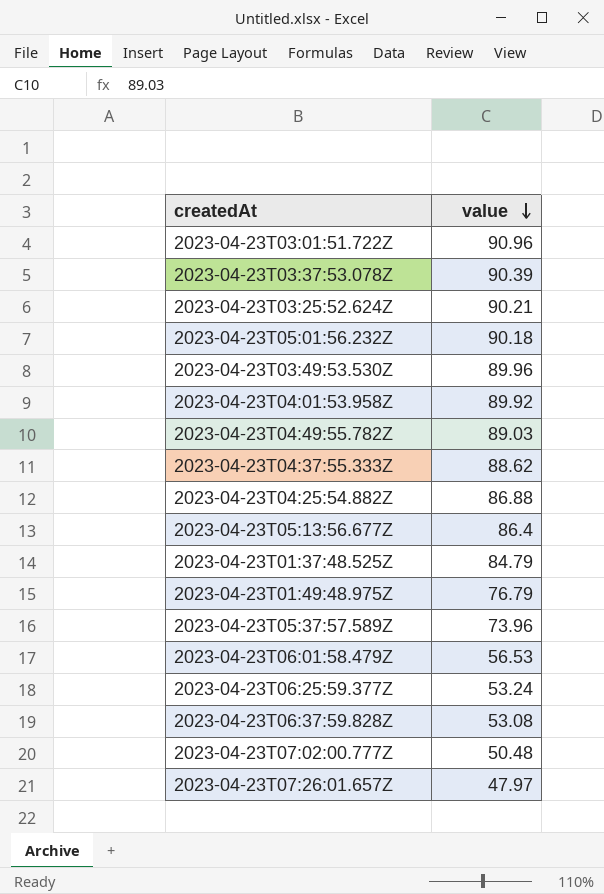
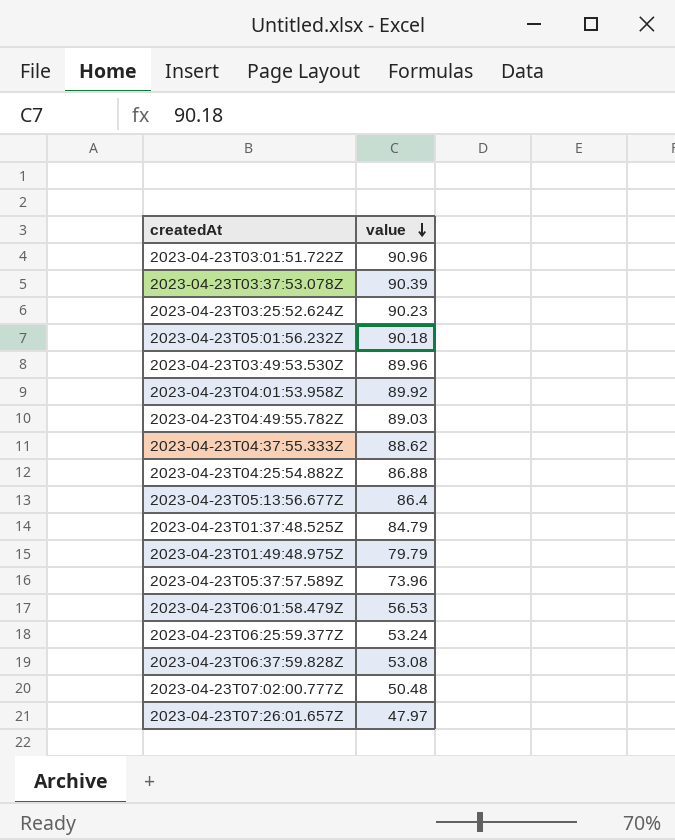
2023-04-23T03:25:52.624Z | value: 90.21 -> 90.23
2023-04-23T01:49:48.975Z | value: 76.79 -> 79.79

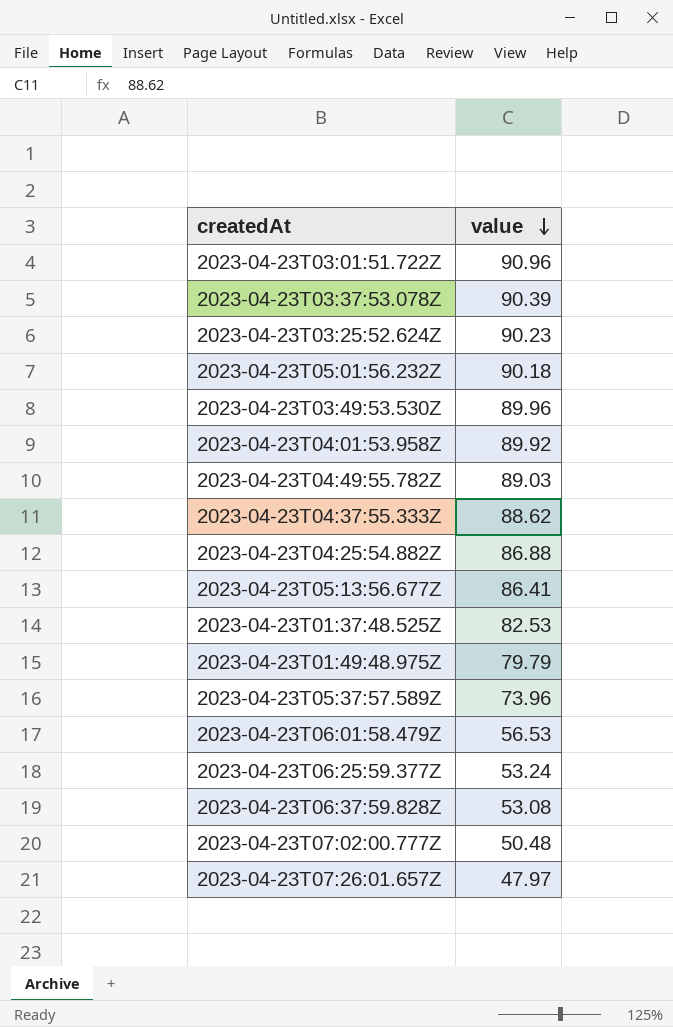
2023-04-23T05:13:56.677Z | value: 86.4 -> 86.41
2023-04-23T01:37:48.525Z | value: 84.79 -> 82.53

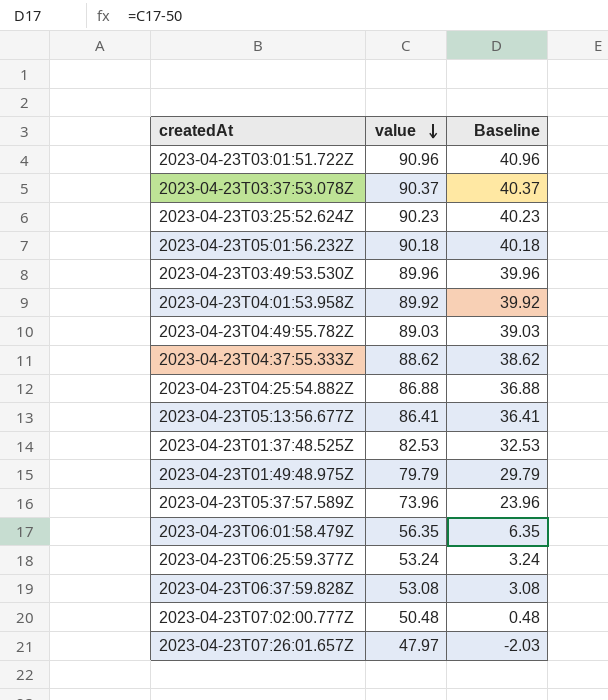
column Baseline | formula: none -> [value] - 50
2023-04-23T03:37:53.078Z | value: 90.39 -> 90.37
2023-04-23T06:01:58.479Z | value: 56.53 -> 56.35

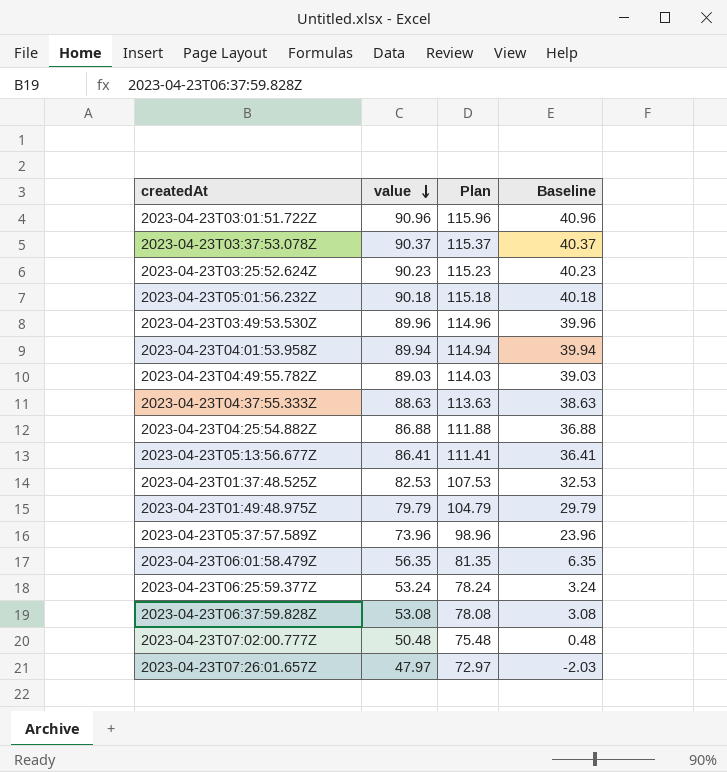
column Plan | formula: none -> [value] + 25
2023-04-23T04:01:53.958Z | value: 89.92 -> 89.94
2023-04-23T04:01:53.958Z | Baseline: 39.92 -> 39.94
2023-04-23T04:37:55.333Z | value: 88.62 -> 88.63
2023-04-23T04:37:55.333Z | Baseline: 38.62 -> 38.63

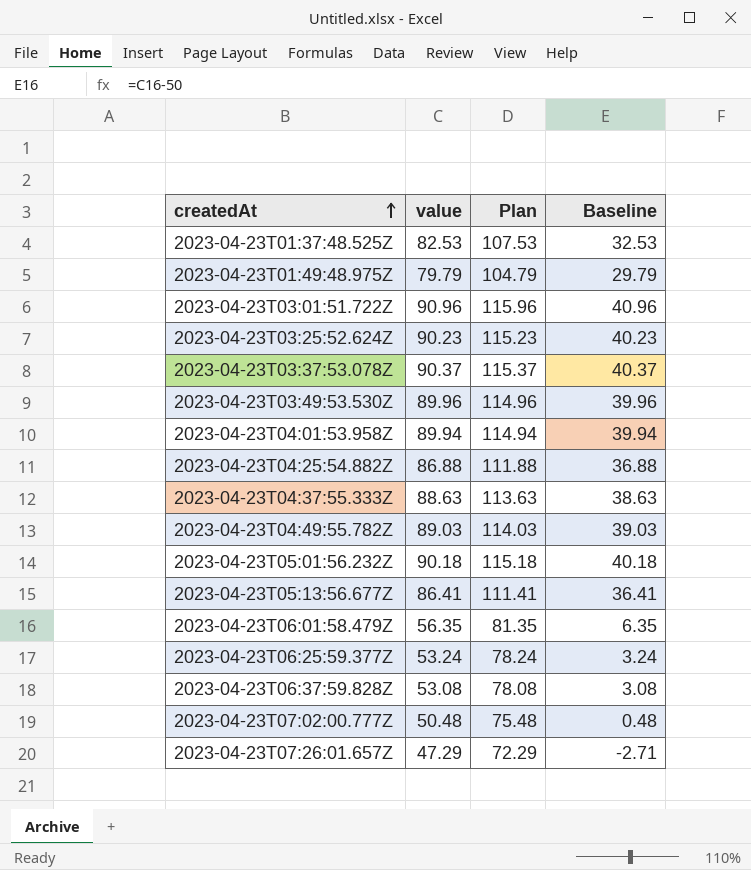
row order: value descending -> createdAt ascending
row 2023-04-23T05:37:57.589Z: 73.96 | 98.96 | 23.96 -> none
2023-04-23T07:26:01.657Z | value: 47.97 -> 47.29
2023-04-23T07:26:01.657Z | Plan: 72.97 -> 72.29
2023-04-23T07:26:01.657Z | Baseline: -2.03 -> -2.71

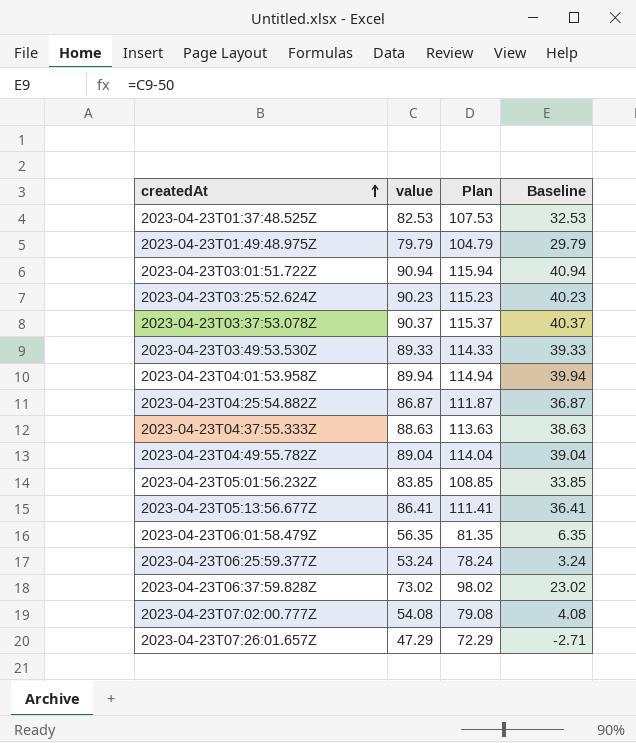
2023-04-23T03:01:51.722Z | value: 90.96 -> 90.94
2023-04-23T03:01:51.722Z | Plan: 115.96 -> 115.94
2023-04-23T03:01:51.722Z | Baseline: 40.96 -> 40.94
2023-04-23T03:49:53.530Z | value: 89.96 -> 89.33
2023-04-23T03:49:53.530Z | Plan: 114.96 -> 114.33
2023-04-23T03:49:53.530Z | Baseline: 39.96 -> 39.33
2023-04-23T04:25:54.882Z | value: 86.88 -> 86.87
2023-04-23T04:25:54.882Z | Plan: 111.88 -> 111.87
2023-04-23T04:25:54.882Z | Baseline: 36.88 -> 36.87
2023-04-23T04:49:55.782Z | value: 89.03 -> 89.04
2023-04-23T04:49:55.782Z | Plan: 114.03 -> 114.04
2023-04-23T04:49:55.782Z | Baseline: 39.03 -> 39.04
2023-04-23T05:01:56.232Z | value: 90.18 -> 83.85
2023-04-23T05:01:56.232Z | Plan: 115.18 -> 108.85
2023-04-23T05:01:56.232Z | Baseline: 40.18 -> 33.85
2023-04-23T06:37:59.828Z | value: 53.08 -> 73.02
2023-04-23T06:37:59.828Z | Plan: 78.08 -> 98.02
2023-04-23T06:37:59.828Z | Baseline: 3.08 -> 23.02
2023-04-23T07:02:00.777Z | value: 50.48 -> 54.08
2023-04-23T07:02:00.777Z | Plan: 75.48 -> 79.08
2023-04-23T07:02:00.777Z | Baseline: 0.48 -> 4.08

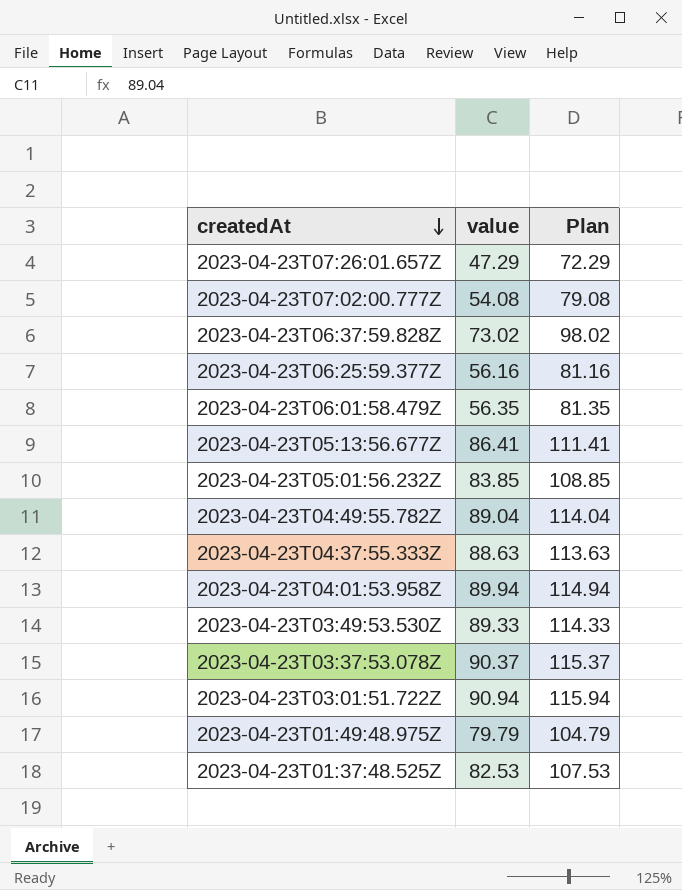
row order: createdAt ascending -> createdAt descending
column Baseline | formula: [value] - 50 -> none
row 2023-04-23T03:25:52.624Z: 90.23 | 115.23 | 40.23 -> none
row 2023-04-23T04:25:54.882Z: 86.87 | 111.87 | 36.87 -> none
2023-04-23T06:25:59.377Z | value: 53.24 -> 56.16
2023-04-23T06:25:59.377Z | Plan: 78.24 -> 81.16

